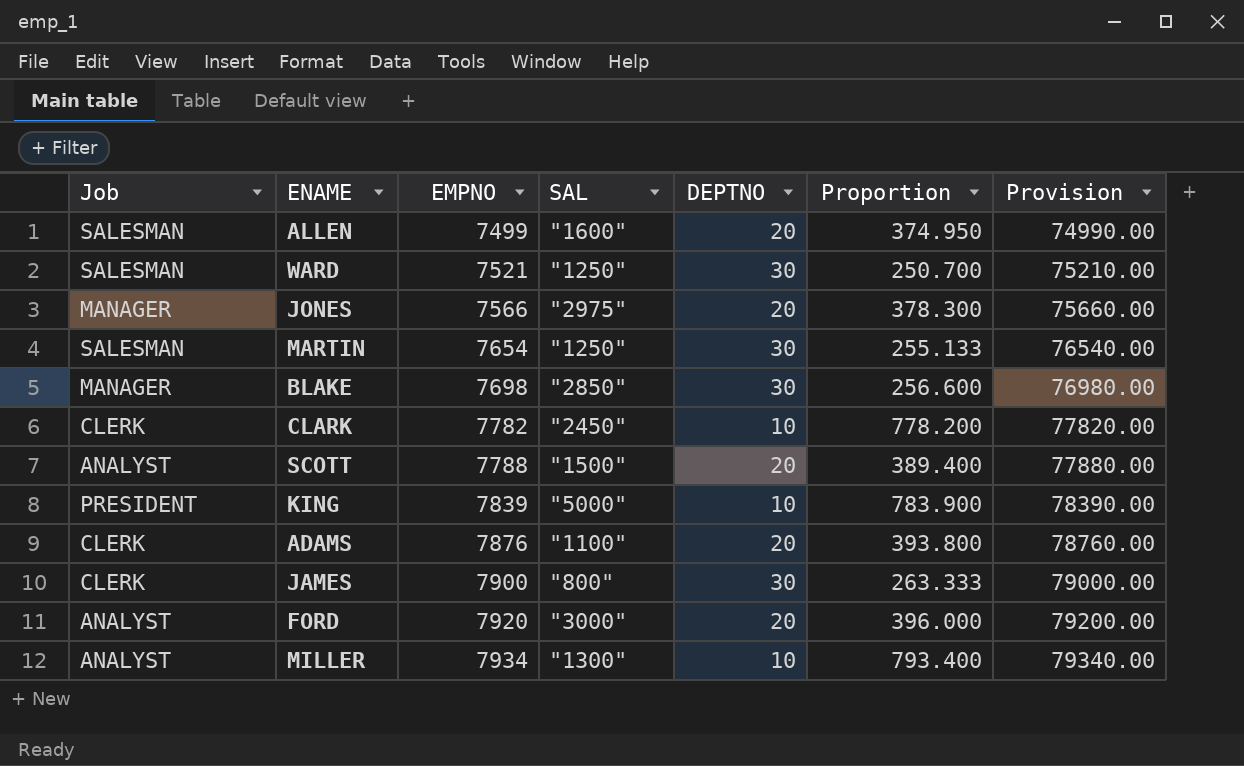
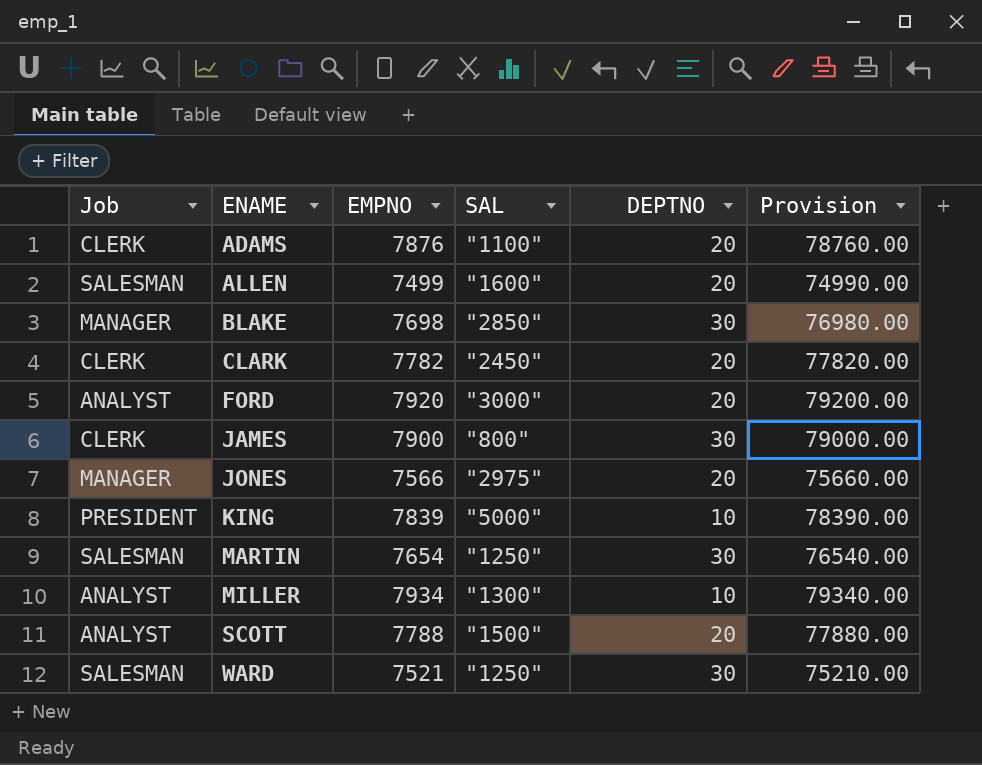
row order: EMPNO ascending -> ENAME ascending
column Proportion | formula: [EMPNO] / [DEPTNO] -> none
CLARK | DEPTNO: 10 -> 20

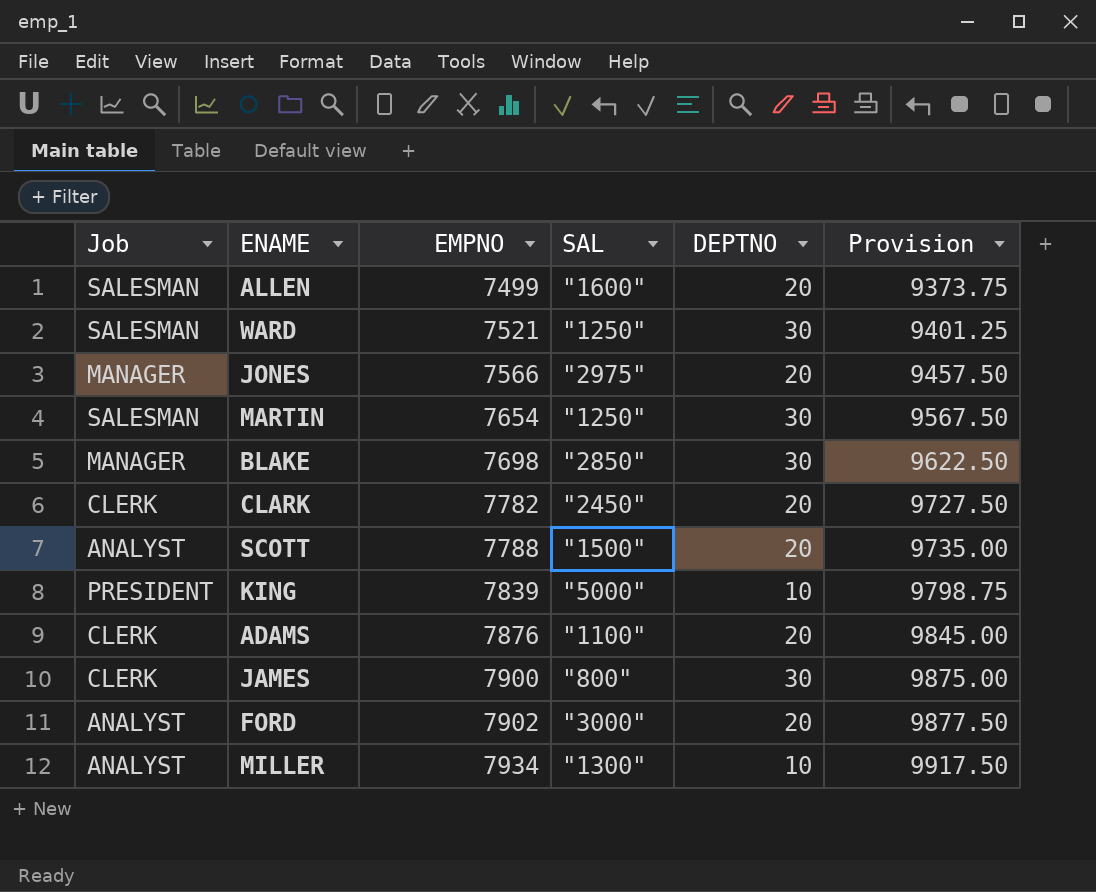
row order: ENAME ascending -> EMPNO ascending
column Provision | formula: [EMPNO] * 10 -> [EMPNO] * 1.25
FORD | EMPNO: 7920 -> 7902

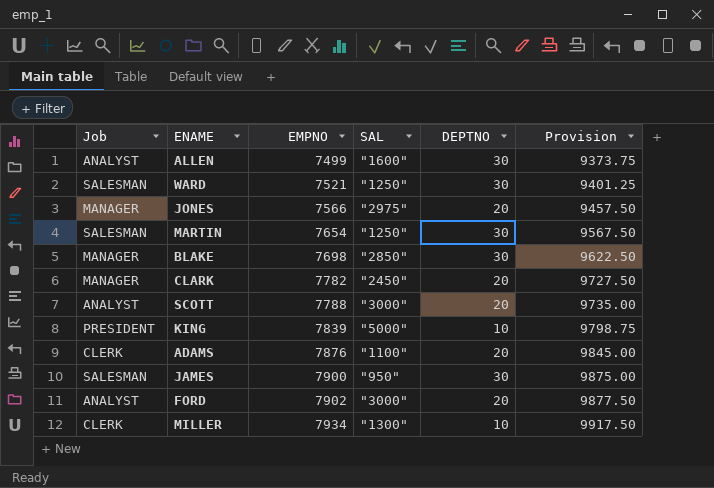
ALLEN | Job: SALESMAN -> ANALYST
ALLEN | DEPTNO: 20 -> 30
CLARK | Job: CLERK -> MANAGER
SCOTT | SAL: "1500" -> "3000"
JAMES | Job: CLERK -> SALESMAN
JAMES | SAL: "800" -> "950"
MILLER | Job: ANALYST -> CLERK

